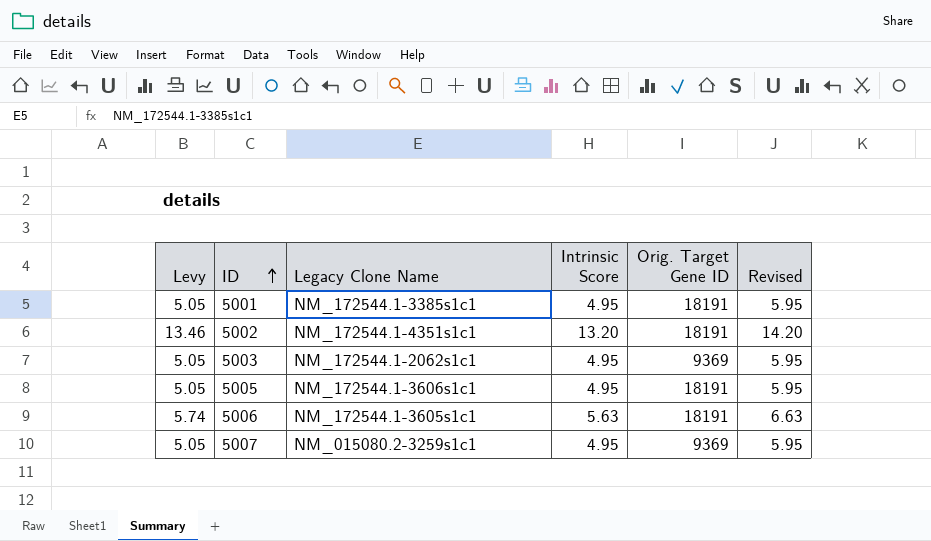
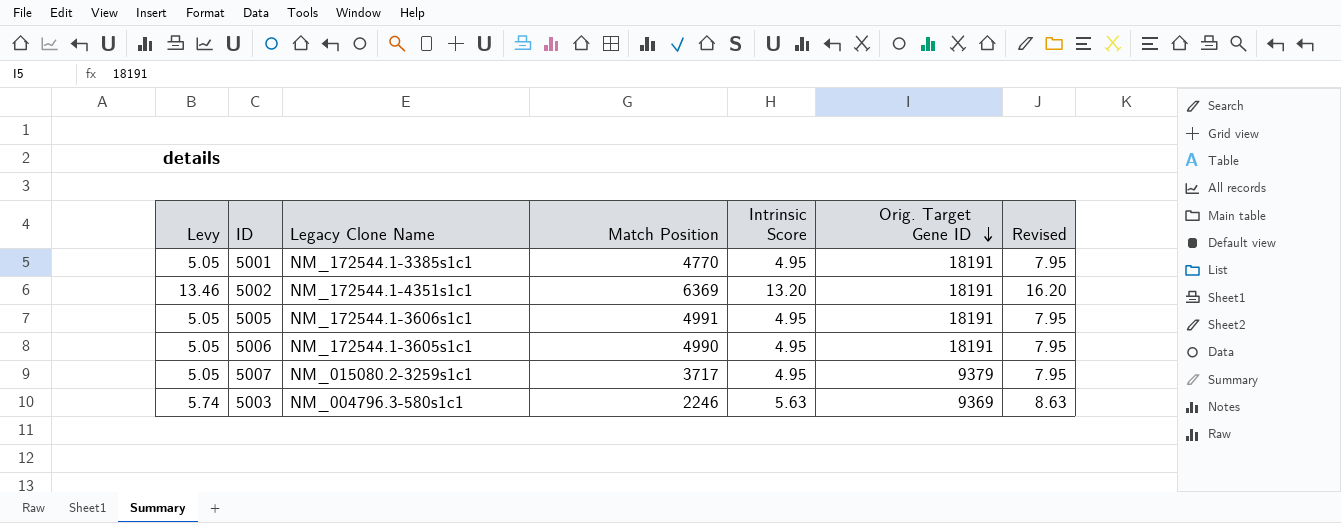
row order: ID ascending -> Orig. Target Gene ID descending
column Match Position | position: none -> 4
column Revised | formula: [Intrinsic Score] + 1 -> [Intrinsic Score] + 3
5006 | Levy: 5.74 -> 5.05
5006 | Intrinsic Score: 5.63 -> 4.95
5007 | Orig. Target Gene ID: 9369 -> 9379
5003 | Levy: 5.05 -> 5.74
5003 | Legacy Clone Name: NM_172544.1-2062s1c1 -> NM_004796.3-580s1c1
5003 | Intrinsic Score: 4.95 -> 5.63

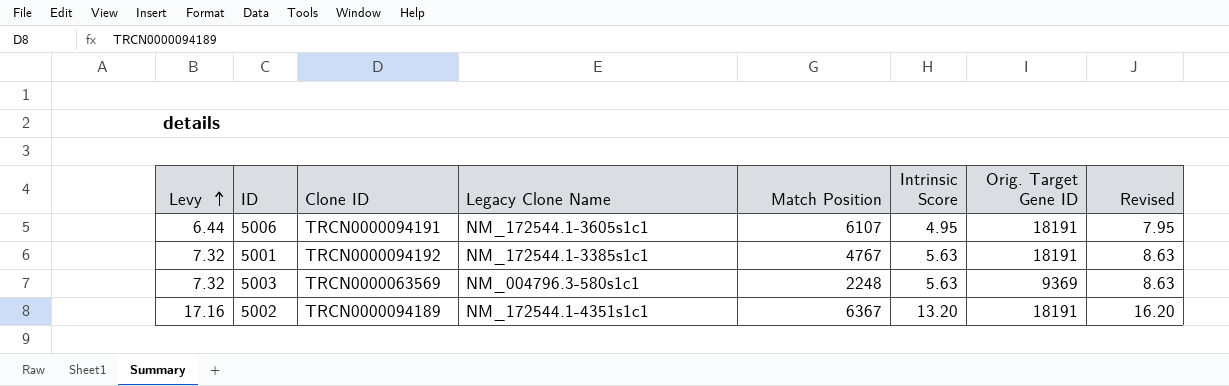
row order: Orig. Target Gene ID descending -> Levy ascending
column Levy | formula: [Intrinsic Score] * 1.02 -> [Intrinsic Score] * 1.3
column Clone ID | position: none -> 3
row 5005: 5.05 | NM_172544.1-3606s1c1 | 4991 | 4.95 | 18191 | 7.95 -> none
row 5007: 5.05 | NM_015080.2-3259s1c1 | 3717 | 4.95 | 9379 | 7.95 -> none
5006 | Match Position: 4990 -> 6107
5001 | Match Position: 4770 -> 4767
5001 | Intrinsic Score: 4.95 -> 5.63
5001 | Revised: 7.95 -> 8.63
5003 | Match Position: 2246 -> 2248
5002 | Match Position: 6369 -> 6367

